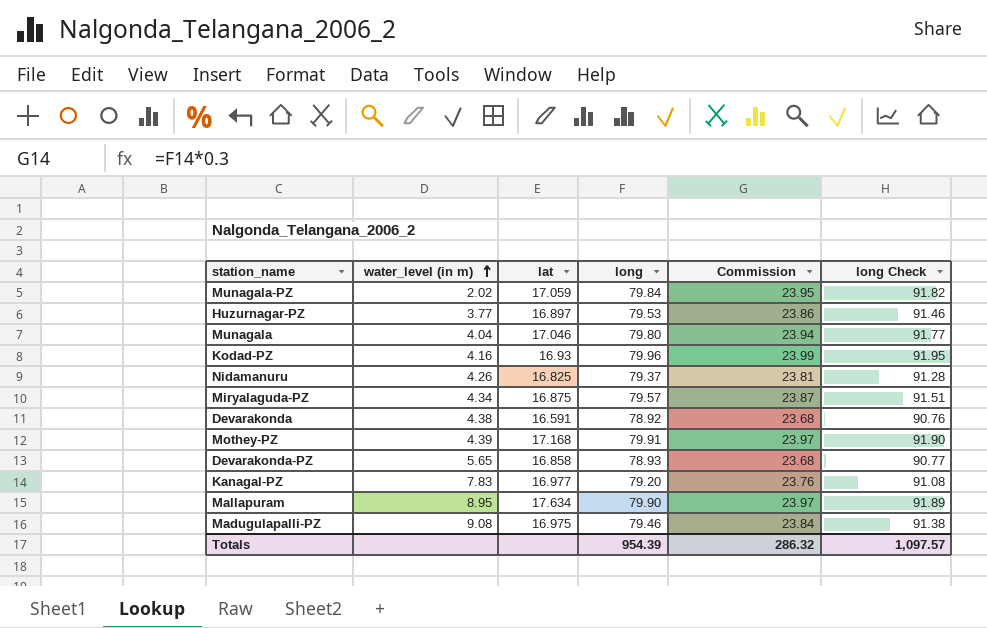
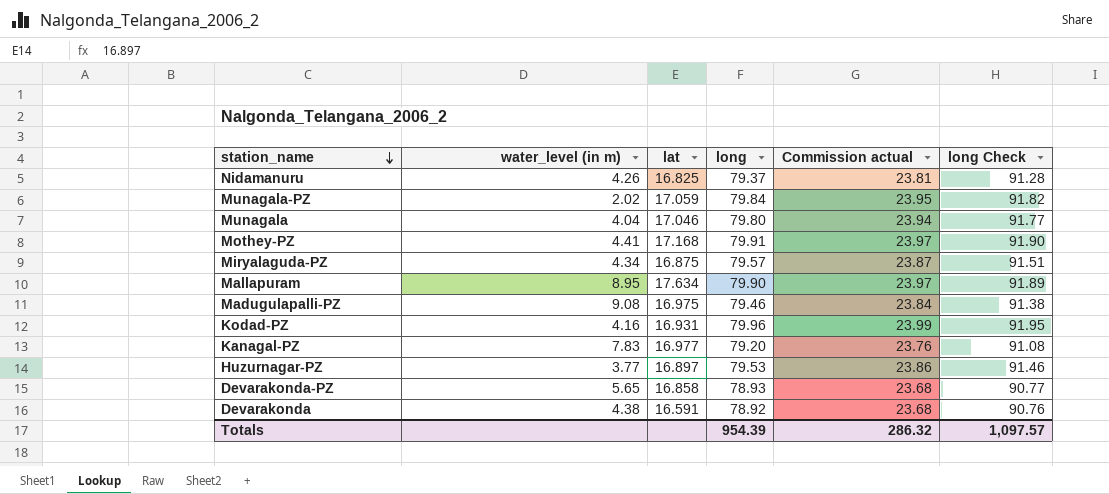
row order: water_level (in m) ascending -> station_name descending
column name: Commission -> Commission actual
Mothey-PZ | water_level (in m): 4.39 -> 4.41
Kodad-PZ | lat: 16.93 -> 16.931

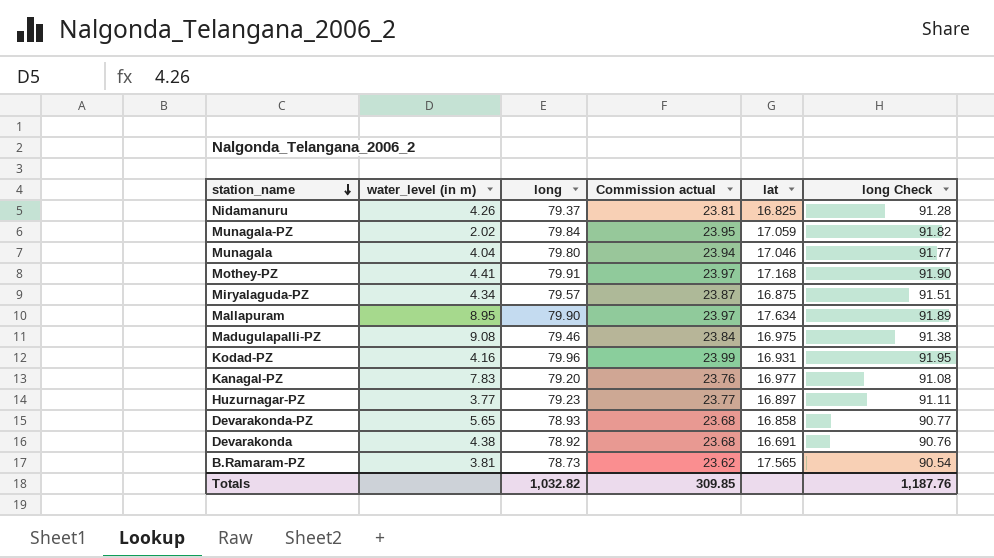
column lat | position: 3 -> 5
Huzurnagar-PZ | long: 79.53 -> 79.23
Huzurnagar-PZ | Commission actual: 23.86 -> 23.77
Huzurnagar-PZ | long Check: 91.46 -> 91.11
Devarakonda | lat: 16.591 -> 16.691
row B.Ramaram-PZ: none -> 3.81 | 78.73 | 23.62 | 17.565 | 90.54
Totals | long: 954.39 -> 1,032.82
Totals | Commission actual: 286.32 -> 309.85
Totals | long Check: 1,097.57 -> 1,187.76

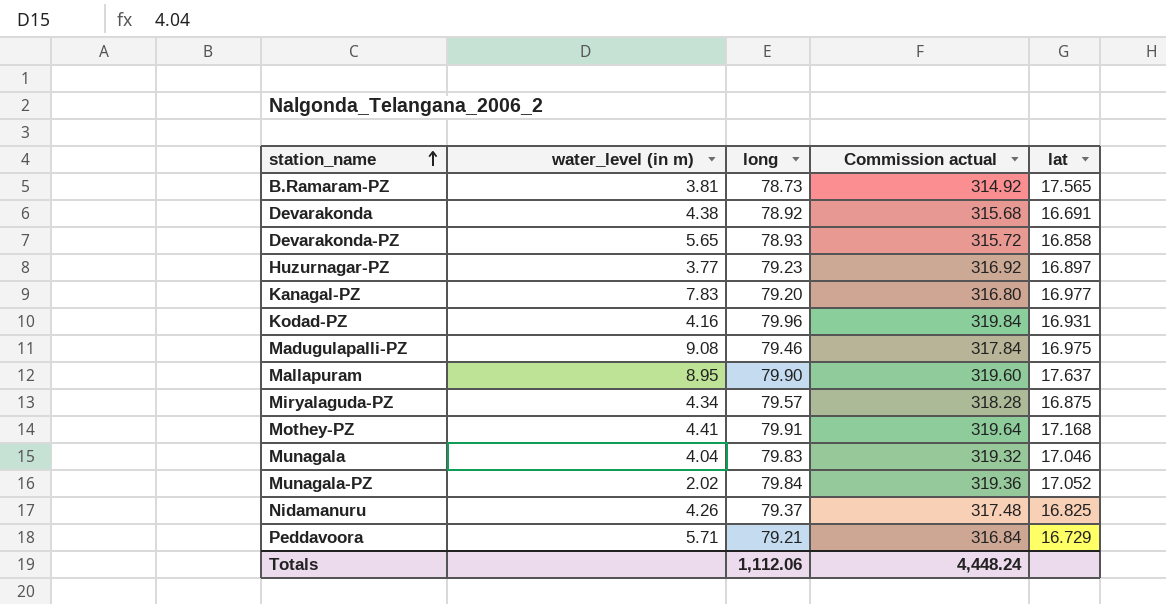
row order: station_name descending -> station_name ascending
column long Check | formula: [long] * 1.15 -> none
column Commission actual | formula: [long] * 0.3 -> [long] * 4
Mallapuram | lat: 17.634 -> 17.637
Munagala | long: 79.80 -> 79.83
Munagala-PZ | lat: 17.059 -> 17.052
row Peddavoora: none -> 5.71 | 79.21 | 316.84 | 16.729
Totals | long: 1,032.82 -> 1,112.06
Totals | Commission actual: 309.85 -> 4,448.24

